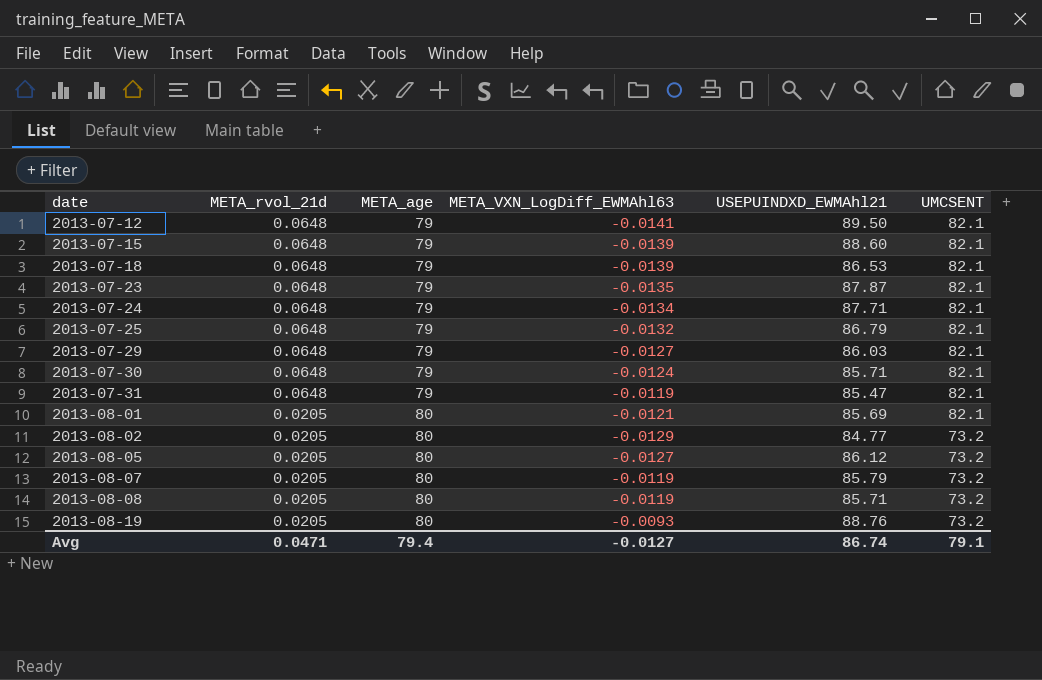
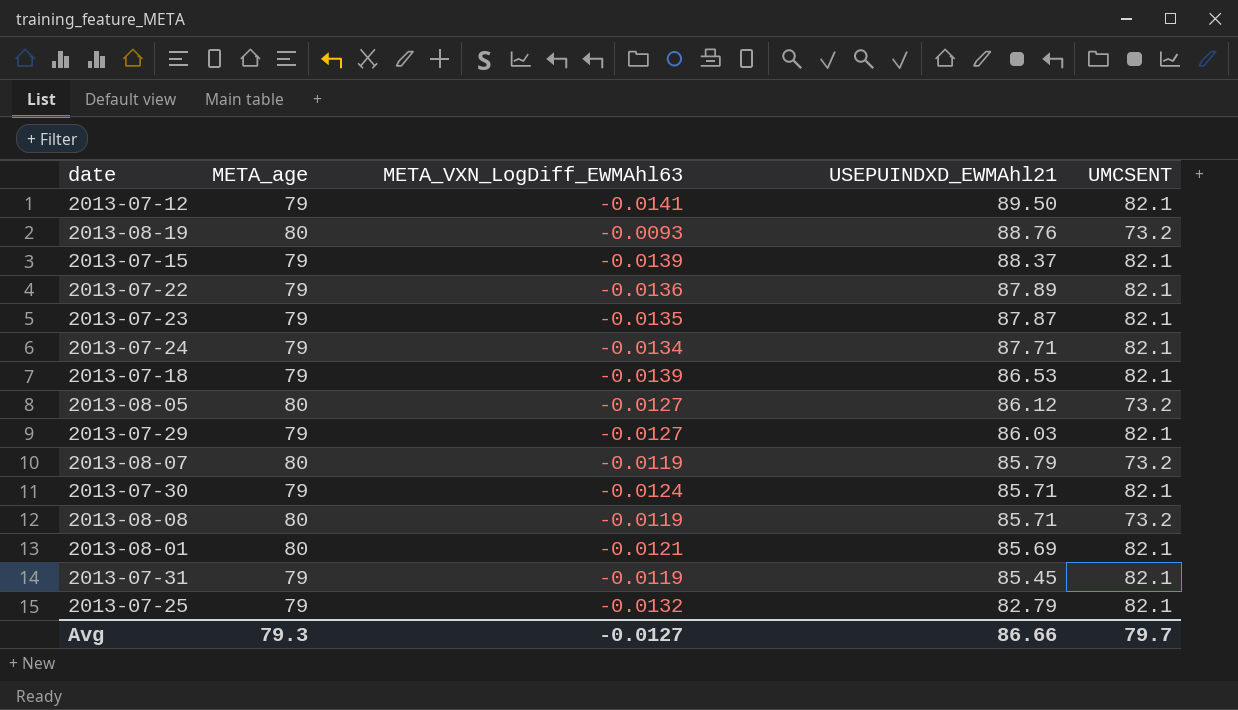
row order: date ascending -> USEPUINDXD_EWMAhl21 descending
column META_rvol_21d | position: 2 -> none
row 2013-08-02: 0.0205 | 80 | -0.0129 | 84.77 | 73.2 -> none
2013-07-15 | USEPUINDXD_EWMAhl21: 88.60 -> 88.37
row 2013-07-22: none -> 79 | -0.0136 | 87.89 | 82.1
2013-07-31 | USEPUINDXD_EWMAhl21: 85.47 -> 85.45
2013-07-25 | USEPUINDXD_EWMAhl21: 86.79 -> 82.79
Avg | META_age: 79.4 -> 79.3
Avg | USEPUINDXD_EWMAhl21: 86.74 -> 86.66
Avg | UMCSENT: 79.1 -> 79.7

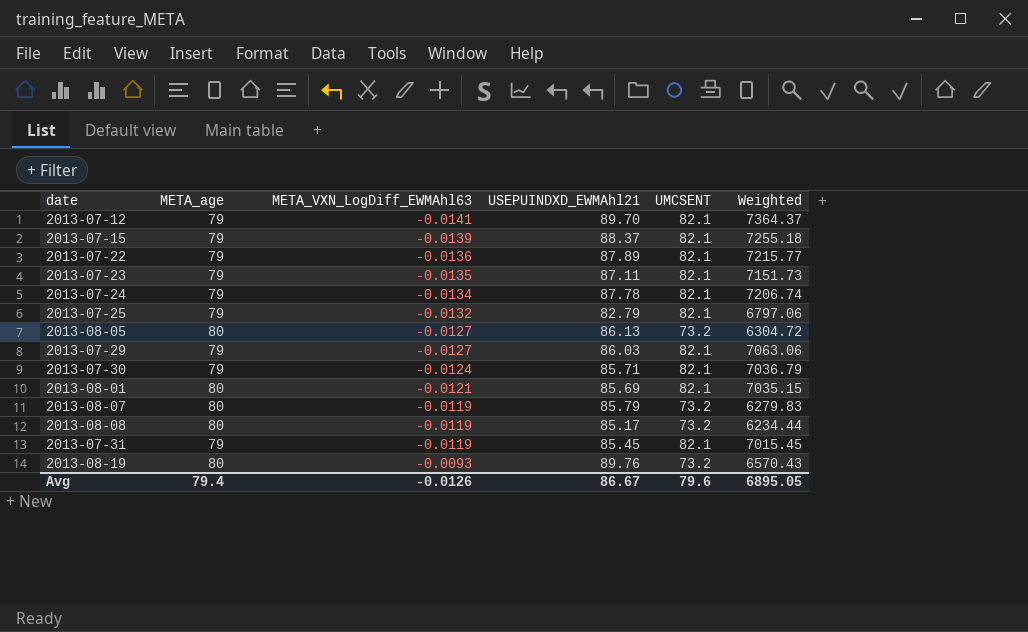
row order: USEPUINDXD_EWMAhl21 descending -> META_VXN_LogDiff_EWMAhl63 ascending
column Weighted | formula: none -> [USEPUINDXD_EWMAhl21] * [UMCSENT]
row 2013-07-18: 79 | -0.0139 | 86.53 | 82.1 -> none
2013-07-12 | USEPUINDXD_EWMAhl21: 89.50 -> 89.70
2013-07-23 | USEPUINDXD_EWMAhl21: 87.87 -> 87.11
2013-07-24 | USEPUINDXD_EWMAhl21: 87.71 -> 87.78
2013-08-05 | USEPUINDXD_EWMAhl21: 86.12 -> 86.13
2013-08-08 | USEPUINDXD_EWMAhl21: 85.71 -> 85.17
2013-08-19 | USEPUINDXD_EWMAhl21: 88.76 -> 89.76
Avg | META_age: 79.3 -> 79.4
Avg | META_VXN_LogDiff_EWMAhl63: -0.0127 -> -0.0126
Avg | USEPUINDXD_EWMAhl21: 86.66 -> 86.67
Avg | UMCSENT: 79.7 -> 79.6

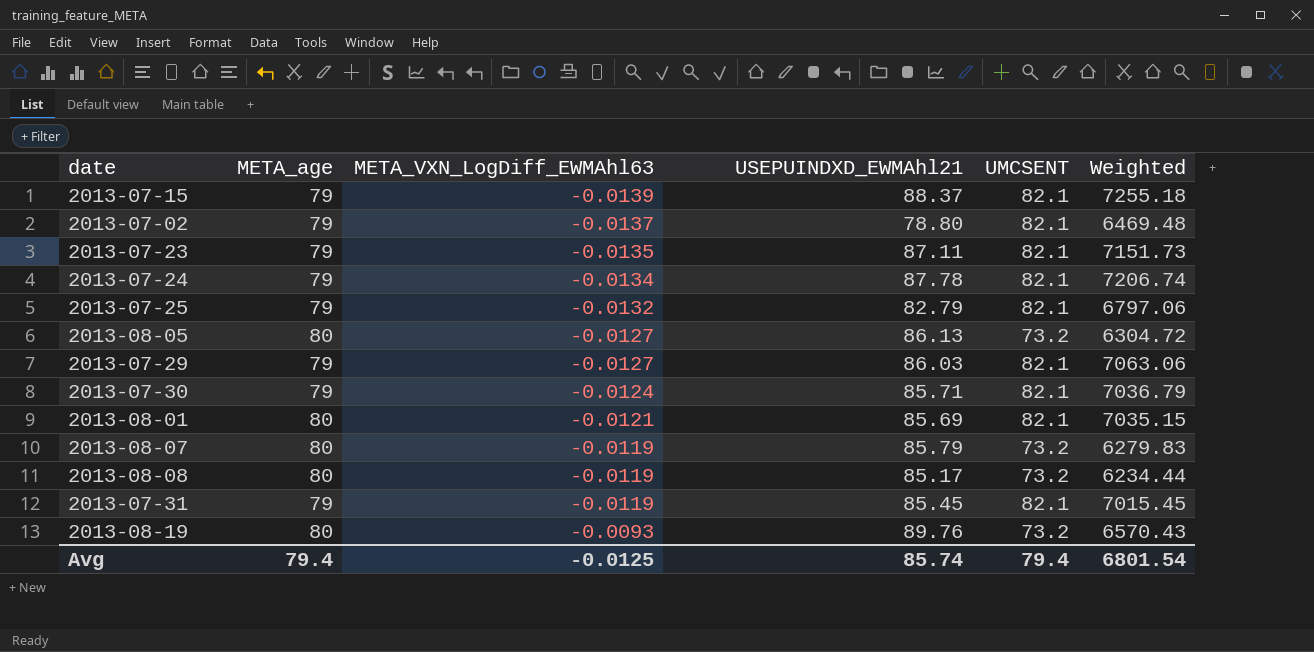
row 2013-07-12: 79 | -0.0141 | 89.70 | 82.1 | 7364.37 -> none
row 2013-07-22: 79 | -0.0136 | 87.89 | 82.1 | 7215.77 -> none
row 2013-07-02: none -> 79 | -0.0137 | 78.80 | 82.1 | 6469.48
Avg | META_VXN_LogDiff_EWMAhl63: -0.0126 -> -0.0125
Avg | USEPUINDXD_EWMAhl21: 86.67 -> 85.74
Avg | UMCSENT: 79.6 -> 79.4
Avg | Weighted: 6895.05 -> 6801.54

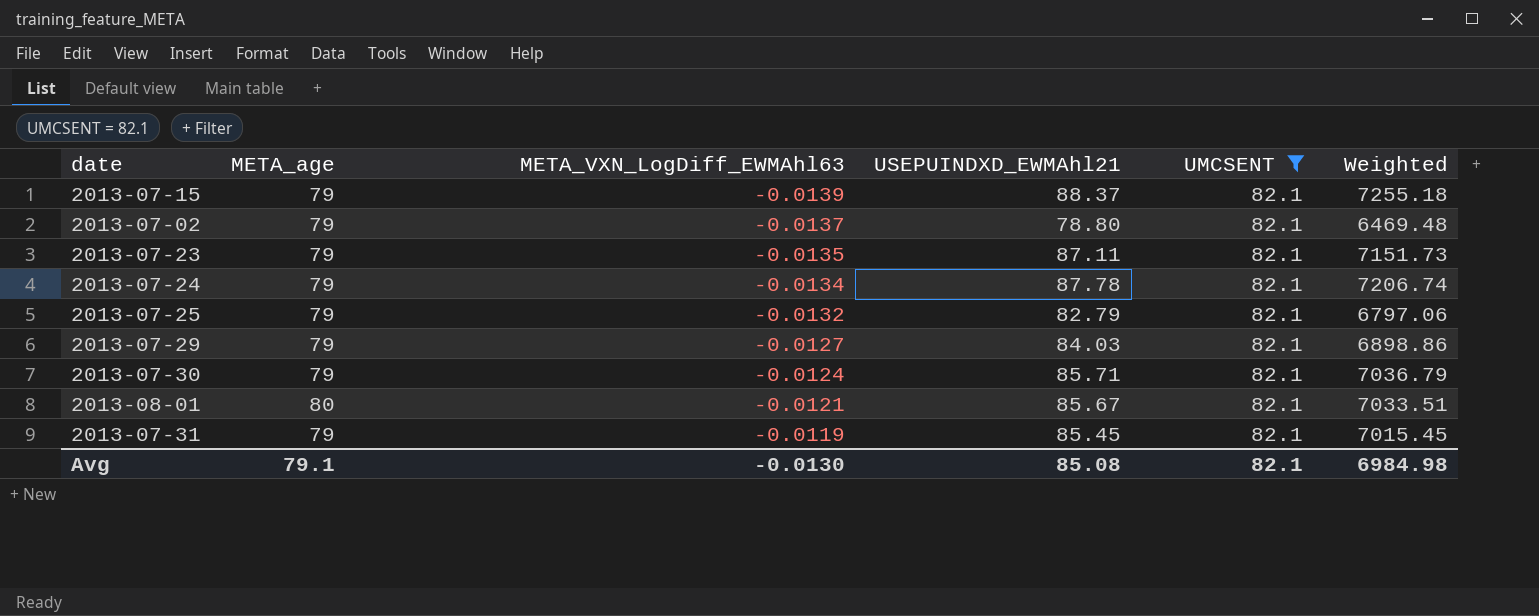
filter: none -> UMCSENT = 82.1
2013-07-29 | USEPUINDXD_EWMAhl21: 86.03 -> 84.03
2013-07-29 | Weighted: 7063.06 -> 6898.86
2013-08-01 | USEPUINDXD_EWMAhl21: 85.69 -> 85.67
2013-08-01 | Weighted: 7035.15 -> 7033.51
Avg | META_age: 79.4 -> 79.1
Avg | META_VXN_LogDiff_EWMAhl63: -0.0125 -> -0.0130
Avg | USEPUINDXD_EWMAhl21: 85.74 -> 85.08
Avg | UMCSENT: 79.4 -> 82.1
Avg | Weighted: 6801.54 -> 6984.98

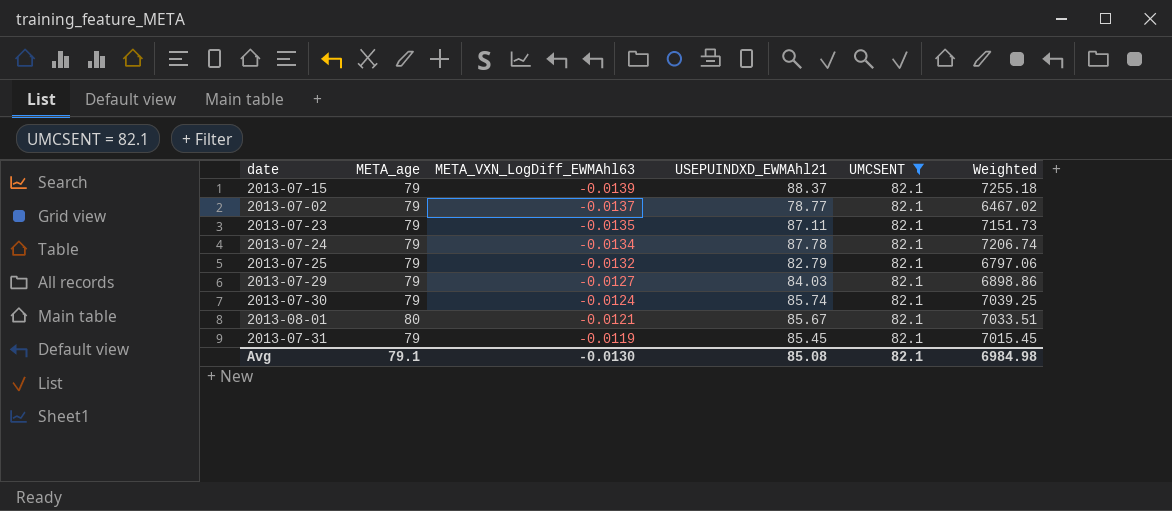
2013-07-02 | USEPUINDXD_EWMAhl21: 78.80 -> 78.77
2013-07-02 | Weighted: 6469.48 -> 6467.02
2013-07-30 | USEPUINDXD_EWMAhl21: 85.71 -> 85.74
2013-07-30 | Weighted: 7036.79 -> 7039.25

